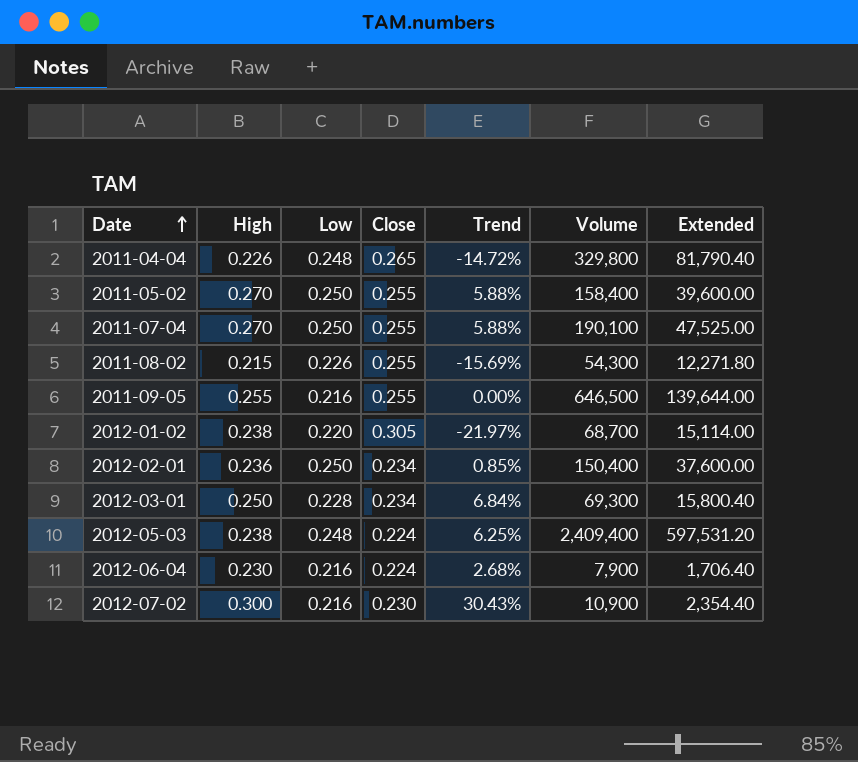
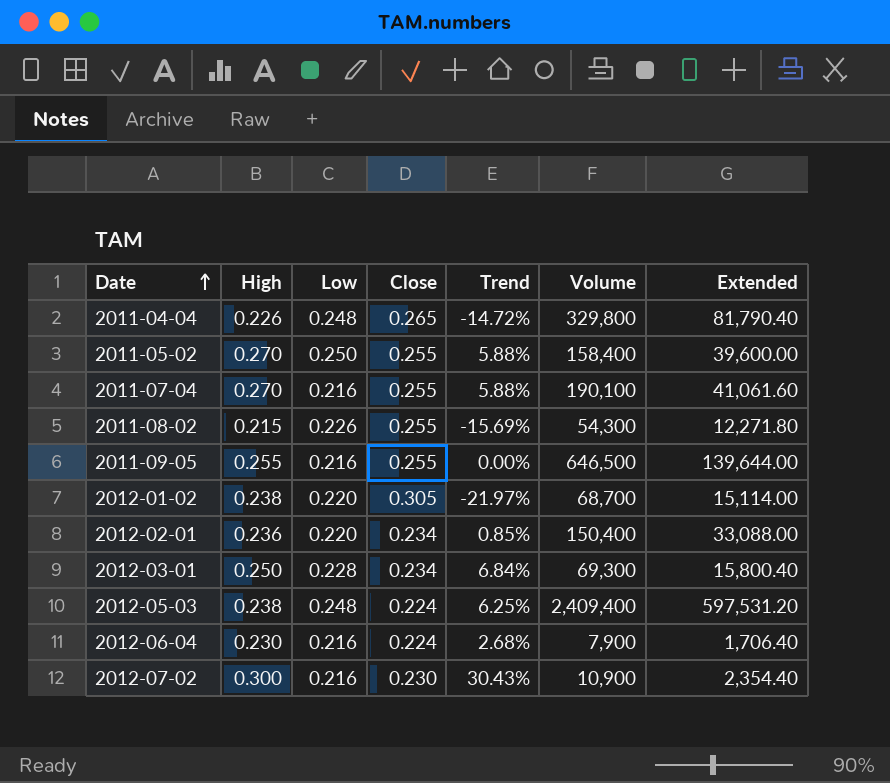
2011-07-04 | Low: 0.250 -> 0.216
2011-07-04 | Extended: 47,525.00 -> 41,061.60
2012-02-01 | Low: 0.250 -> 0.220
2012-02-01 | Extended: 37,600.00 -> 33,088.00

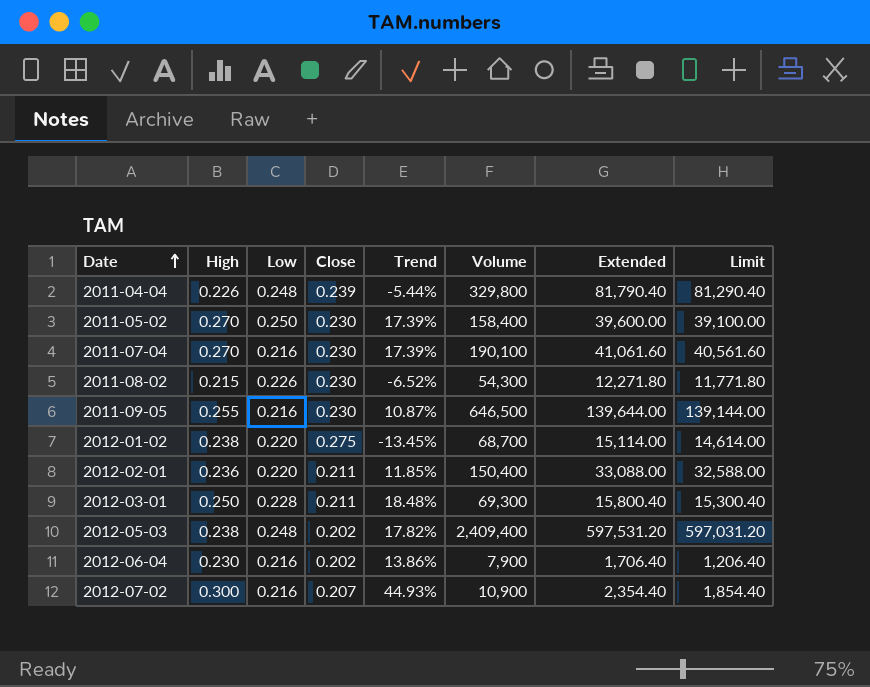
column Limit | formula: none -> [Extended] - 500
2011-04-04 | Close: 0.265 -> 0.239
2011-04-04 | Trend: -14.72% -> -5.44%
2011-05-02 | Close: 0.255 -> 0.230
2011-05-02 | Trend: 5.88% -> 17.39%
2011-07-04 | Close: 0.255 -> 0.230
2011-07-04 | Trend: 5.88% -> 17.39%
2011-08-02 | Close: 0.255 -> 0.230
2011-08-02 | Trend: -15.69% -> -6.52%
2011-09-05 | Close: 0.255 -> 0.230
2011-09-05 | Trend: 0.00% -> 10.87%
2012-01-02 | Close: 0.305 -> 0.275
2012-01-02 | Trend: -21.97% -> -13.45%
2012-02-01 | Close: 0.234 -> 0.211
2012-02-01 | Trend: 0.85% -> 11.85%
2012-03-01 | Close: 0.234 -> 0.211
2012-03-01 | Trend: 6.84% -> 18.48%
2012-05-03 | Close: 0.224 -> 0.202
2012-05-03 | Trend: 6.25% -> 17.82%
2012-06-04 | Close: 0.224 -> 0.202
2012-06-04 | Trend: 2.68% -> 13.86%
2012-07-02 | Close: 0.230 -> 0.207
2012-07-02 | Trend: 30.43% -> 44.93%

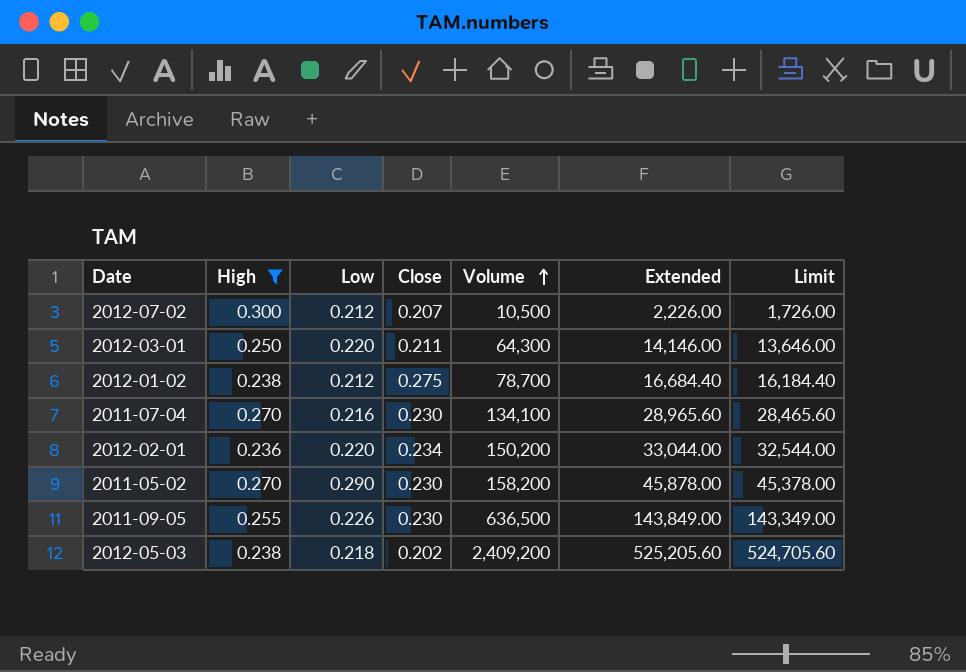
filter: none -> High >= 0.236
row order: Date ascending -> Volume ascending
column Trend | formula: ([High] - [Close]) / [Close] -> none
2012-07-02 | Low: 0.216 -> 0.212
2012-07-02 | Volume: 10,900 -> 10,500
2012-07-02 | Extended: 2,354.40 -> 2,226.00
2012-07-02 | Limit: 1,854.40 -> 1,726.00
2012-03-01 | Low: 0.228 -> 0.220
2012-03-01 | Volume: 69,300 -> 64,300
2012-03-01 | Extended: 15,800.40 -> 14,146.00
2012-03-01 | Limit: 15,300.40 -> 13,646.00
2012-01-02 | Low: 0.220 -> 0.212
2012-01-02 | Volume: 68,700 -> 78,700
2012-01-02 | Extended: 15,114.00 -> 16,684.40
2012-01-02 | Limit: 14,614.00 -> 16,184.40
2011-07-04 | Volume: 190,100 -> 134,100
2011-07-04 | Extended: 41,061.60 -> 28,965.60
2011-07-04 | Limit: 40,561.60 -> 28,465.60
2012-02-01 | Close: 0.211 -> 0.234
2012-02-01 | Volume: 150,400 -> 150,200
2012-02-01 | Extended: 33,088.00 -> 33,044.00
2012-02-01 | Limit: 32,588.00 -> 32,544.00
2011-05-02 | Low: 0.250 -> 0.290
2011-05-02 | Volume: 158,400 -> 158,200
2011-05-02 | Extended: 39,600.00 -> 45,878.00
2011-05-02 | Limit: 39,100.00 -> 45,378.00
2011-09-05 | Low: 0.216 -> 0.226
2011-09-05 | Volume: 646,500 -> 636,500
2011-09-05 | Extended: 139,644.00 -> 143,849.00
2011-09-05 | Limit: 139,144.00 -> 143,349.00
2012-05-03 | Low: 0.248 -> 0.218
2012-05-03 | Volume: 2,409,400 -> 2,409,200
2012-05-03 | Extended: 597,531.20 -> 525,205.60
2012-05-03 | Limit: 597,031.20 -> 524,705.60

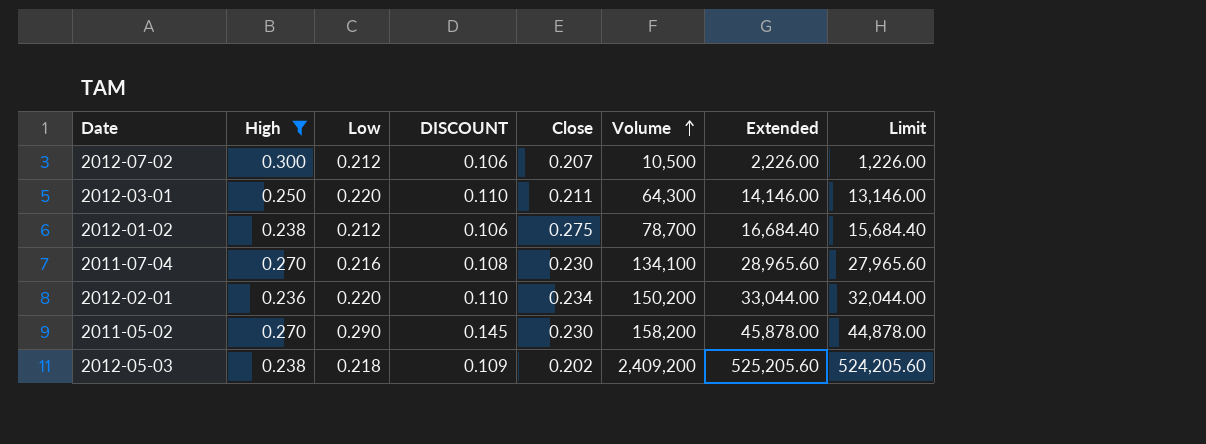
column DISCOUNT | formula: none -> [Low] * 0.5
column Limit | formula: [Extended] - 500 -> [Extended] - 1000
row 2011-09-05: 0.255 | 0.226 | 0.230 | 636,500 | 143,849.00 | 143,349.00 -> none

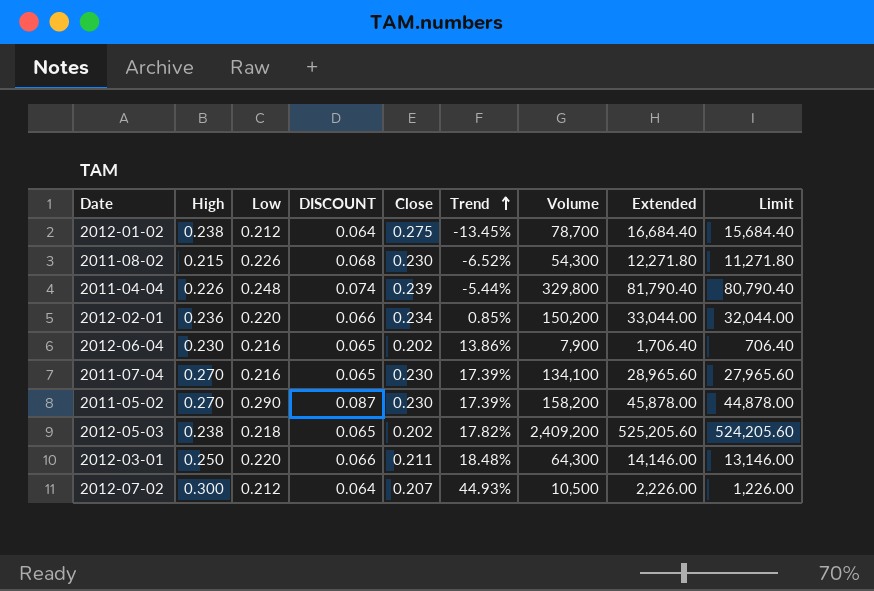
filter: High >= 0.236 -> none
row order: Volume ascending -> Trend ascending
column DISCOUNT | formula: [Low] * 0.5 -> [Low] * 0.3
column Trend | formula: none -> ([High] - [Close]) / [Close]

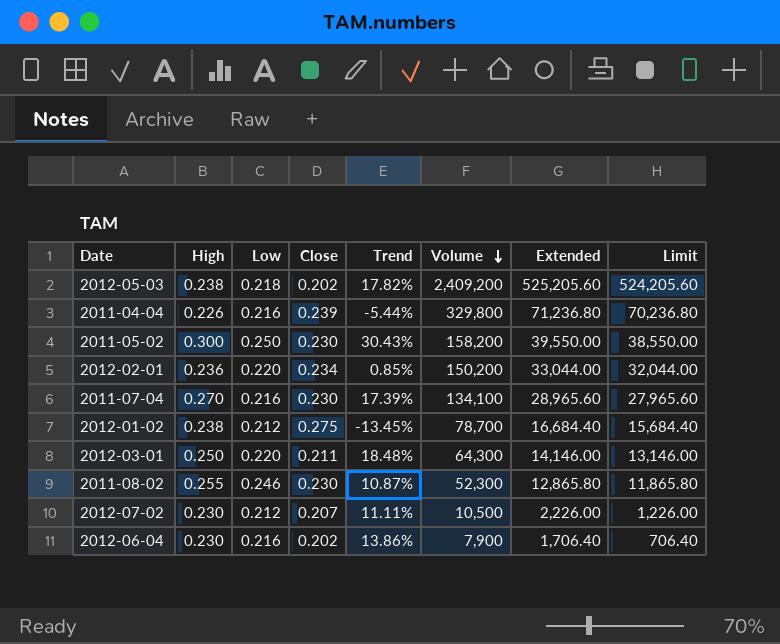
row order: Trend ascending -> Volume descending
column DISCOUNT | formula: [Low] * 0.3 -> none
2011-04-04 | Low: 0.248 -> 0.216
2011-04-04 | Extended: 81,790.40 -> 71,236.80
2011-04-04 | Limit: 80,790.40 -> 70,236.80
2011-05-02 | High: 0.270 -> 0.300
2011-05-02 | Low: 0.290 -> 0.250
2011-05-02 | Trend: 17.39% -> 30.43%
2011-05-02 | Extended: 45,878.00 -> 39,550.00
2011-05-02 | Limit: 44,878.00 -> 38,550.00
2011-08-02 | High: 0.215 -> 0.255
2011-08-02 | Low: 0.226 -> 0.246
2011-08-02 | Trend: -6.52% -> 10.87%
2011-08-02 | Volume: 54,300 -> 52,300
2011-08-02 | Extended: 12,271.80 -> 12,865.80
2011-08-02 | Limit: 11,271.80 -> 11,865.80
2012-07-02 | High: 0.300 -> 0.230
2012-07-02 | Trend: 44.93% -> 11.11%

